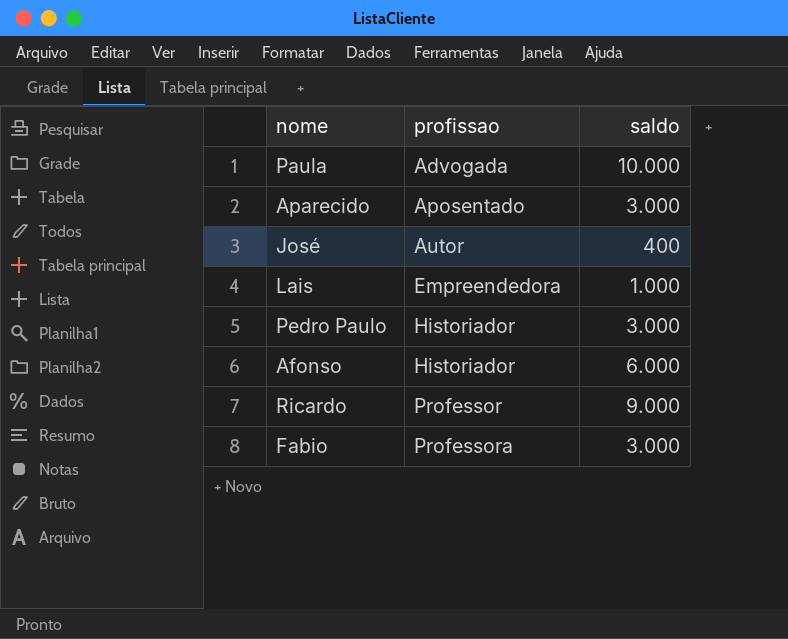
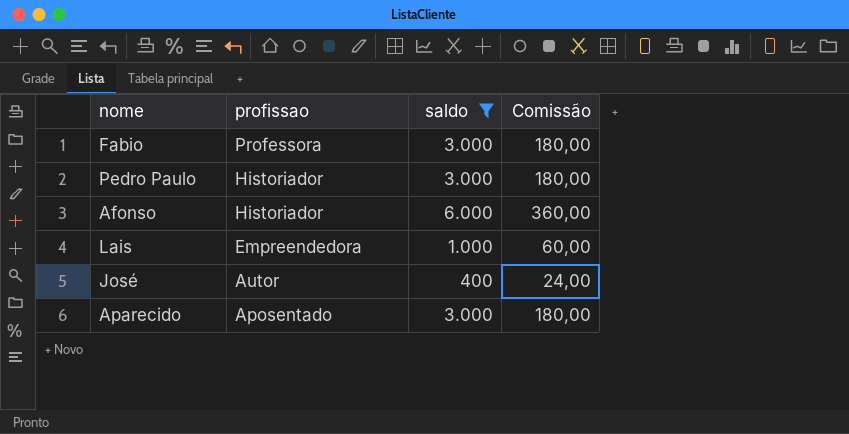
filter: none -> saldo <= 6.000
row order: profissao ascending -> profissao descending
column Comissão | formula: none -> [saldo] * 0,06

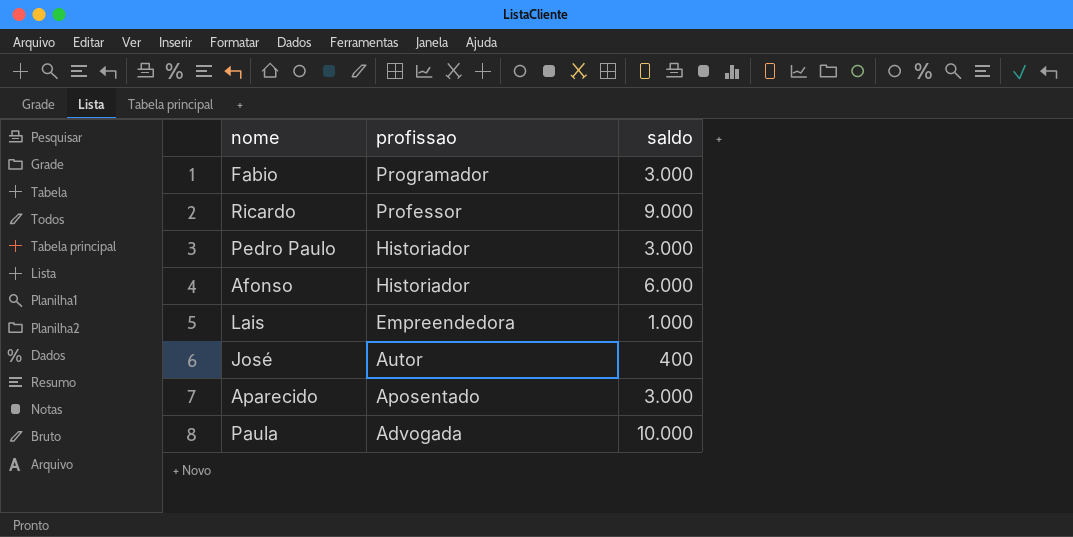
filter: saldo <= 6.000 -> none
column Comissão | formula: [saldo] * 0,06 -> none
Fabio | profissao: Professora -> Programador

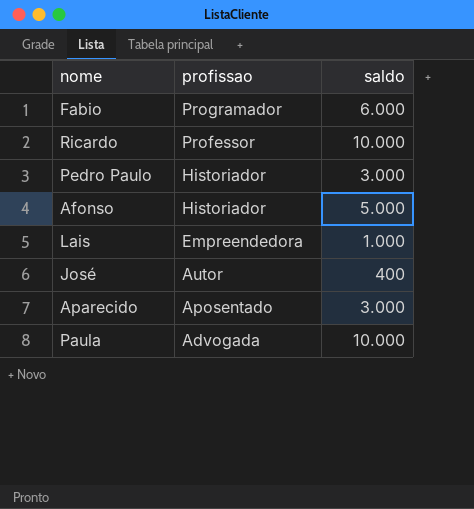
Fabio | saldo: 3.000 -> 6.000
Ricardo | saldo: 9.000 -> 10.000
Afonso | saldo: 6.000 -> 5.000

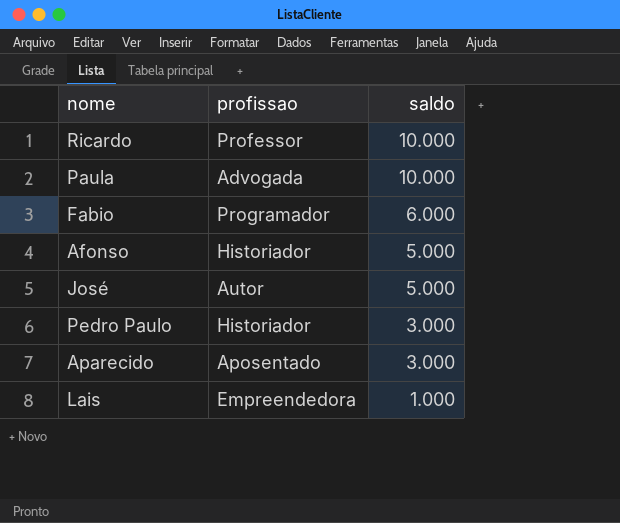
row order: profissao descending -> saldo descending
José | saldo: 400 -> 5.000

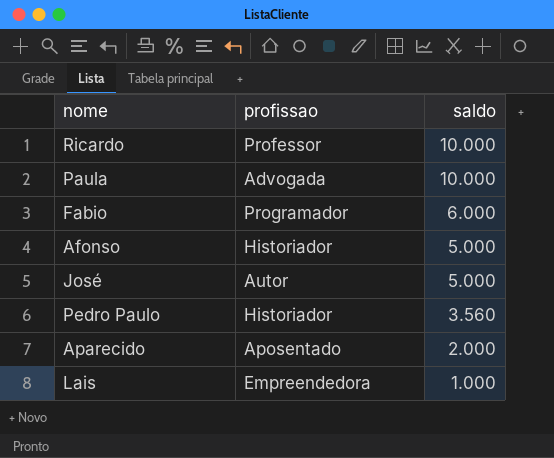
Pedro Paulo | saldo: 3.000 -> 3.560
Aparecido | saldo: 3.000 -> 2.000

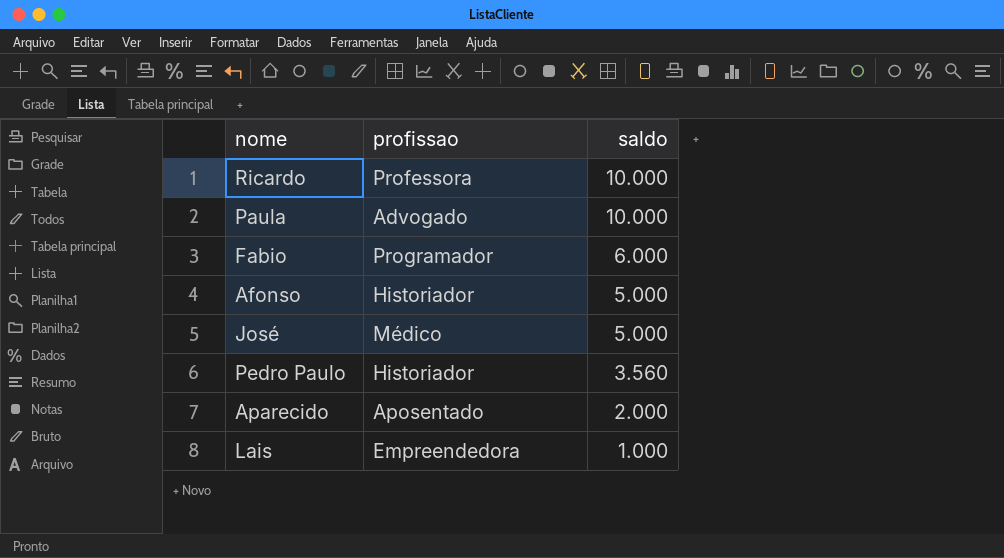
Ricardo | profissao: Professor -> Professora
Paula | profissao: Advogada -> Advogado
José | profissao: Autor -> Médico

